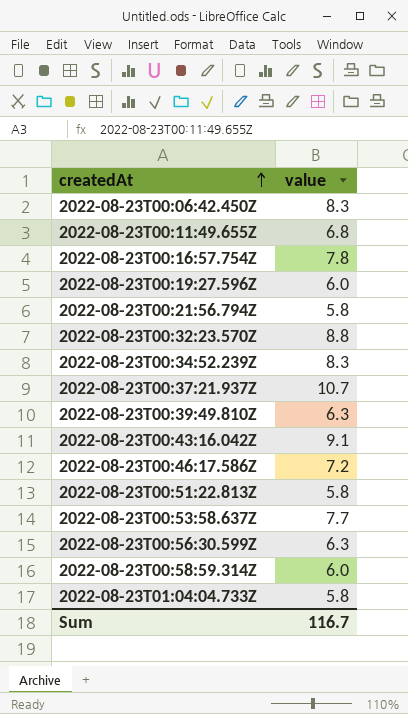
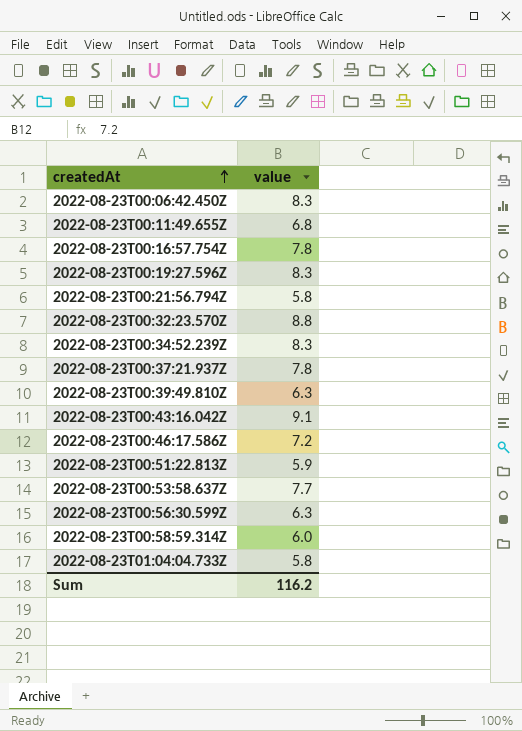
2022-08-23T00:19:27.596Z | value: 6.0 -> 8.3
2022-08-23T00:37:21.937Z | value: 10.7 -> 7.8
2022-08-23T00:51:22.813Z | value: 5.8 -> 5.9
Sum | value: 116.7 -> 116.2

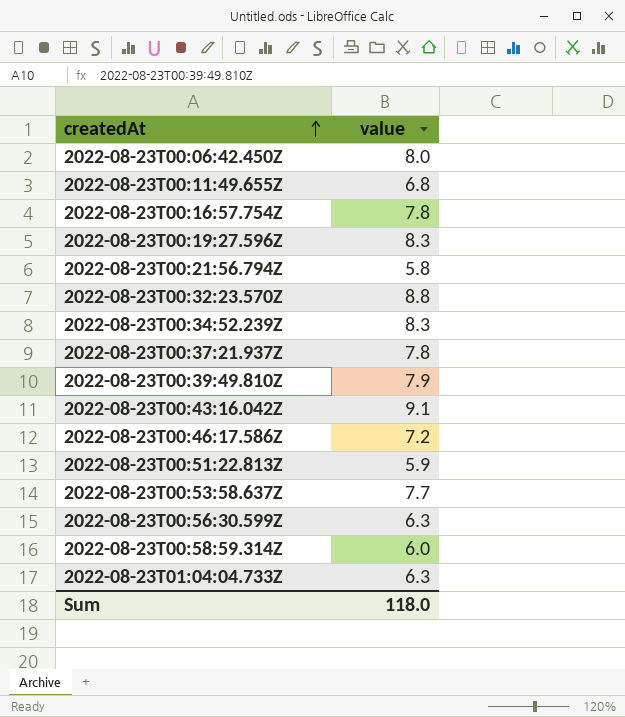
2022-08-23T00:06:42.450Z | value: 8.3 -> 8.0
2022-08-23T00:39:49.810Z | value: 6.3 -> 7.9
2022-08-23T01:04:04.733Z | value: 5.8 -> 6.3
Sum | value: 116.2 -> 118.0

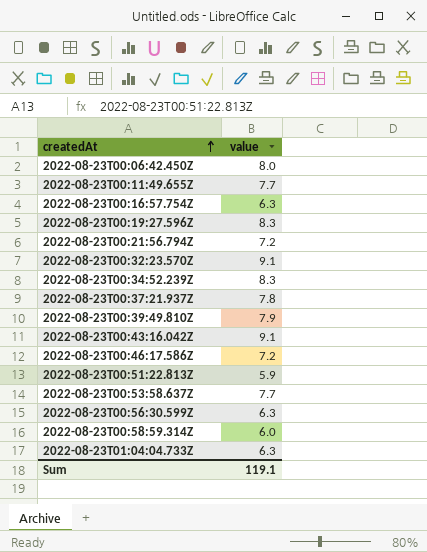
2022-08-23T00:11:49.655Z | value: 6.8 -> 7.7
2022-08-23T00:16:57.754Z | value: 7.8 -> 6.3
2022-08-23T00:21:56.794Z | value: 5.8 -> 7.2
2022-08-23T00:32:23.570Z | value: 8.8 -> 9.1
Sum | value: 118.0 -> 119.1

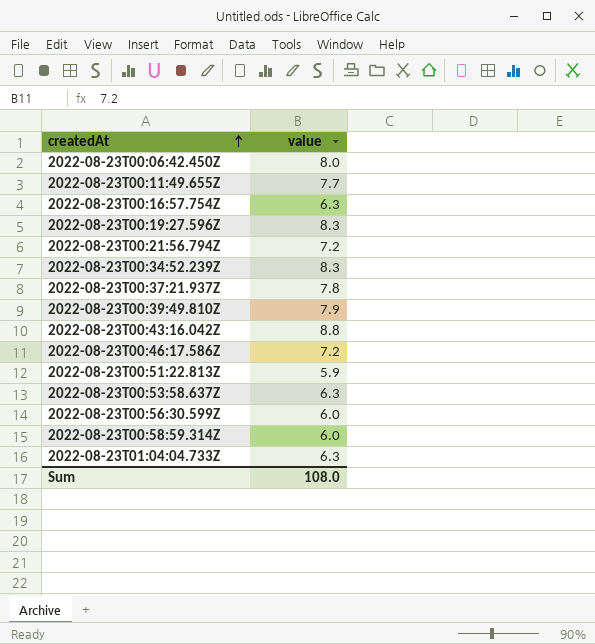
row 2022-08-23T00:32:23.570Z: 9.1 -> none
2022-08-23T00:43:16.042Z | value: 9.1 -> 8.8
2022-08-23T00:53:58.637Z | value: 7.7 -> 6.3
2022-08-23T00:56:30.599Z | value: 6.3 -> 6.0
Sum | value: 119.1 -> 108.0

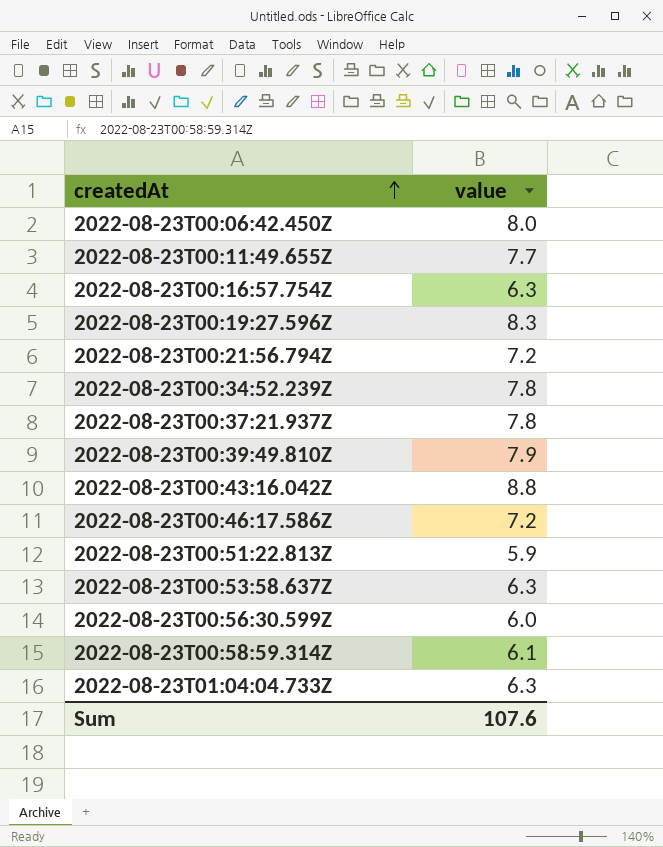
2022-08-23T00:34:52.239Z | value: 8.3 -> 7.8
2022-08-23T00:58:59.314Z | value: 6.0 -> 6.1
Sum | value: 108.0 -> 107.6

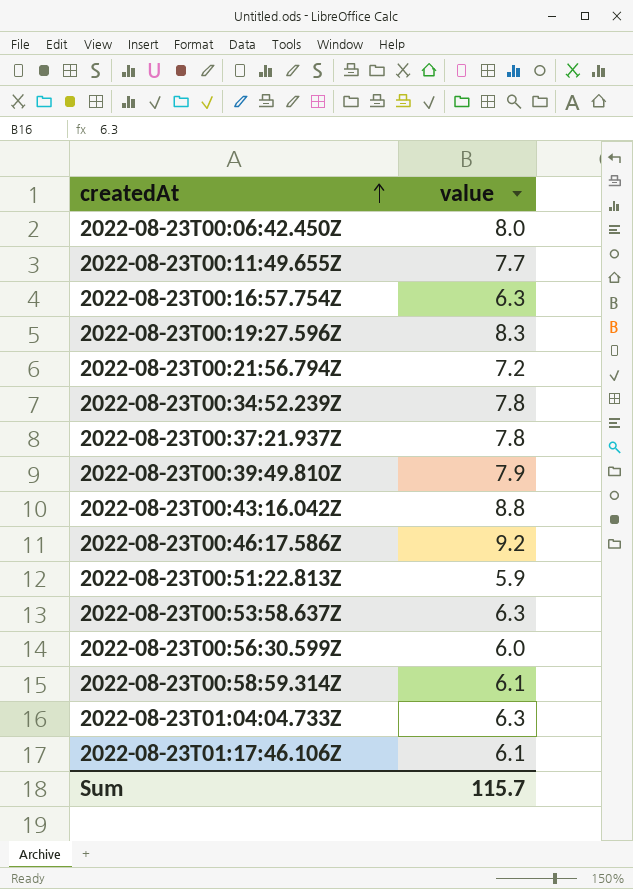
2022-08-23T00:46:17.586Z | value: 7.2 -> 9.2
row 2022-08-23T01:17:46.106Z: none -> 6.1
Sum | value: 107.6 -> 115.7

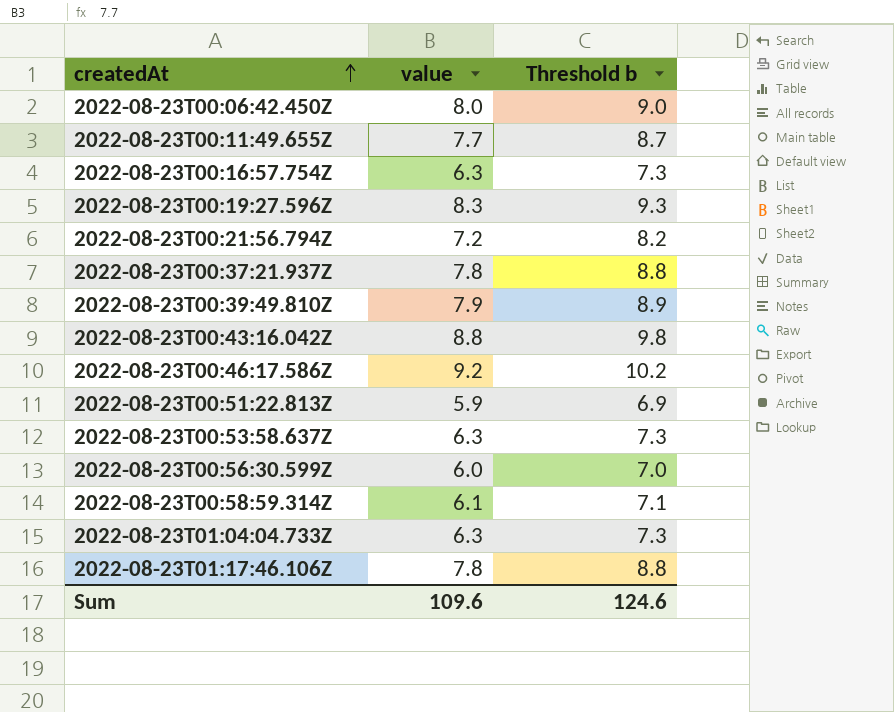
column Threshold b | formula: none -> [value] + 1
row 2022-08-23T00:34:52.239Z: 7.8 -> none
2022-08-23T01:17:46.106Z | value: 6.1 -> 7.8
Sum | value: 115.7 -> 109.6

